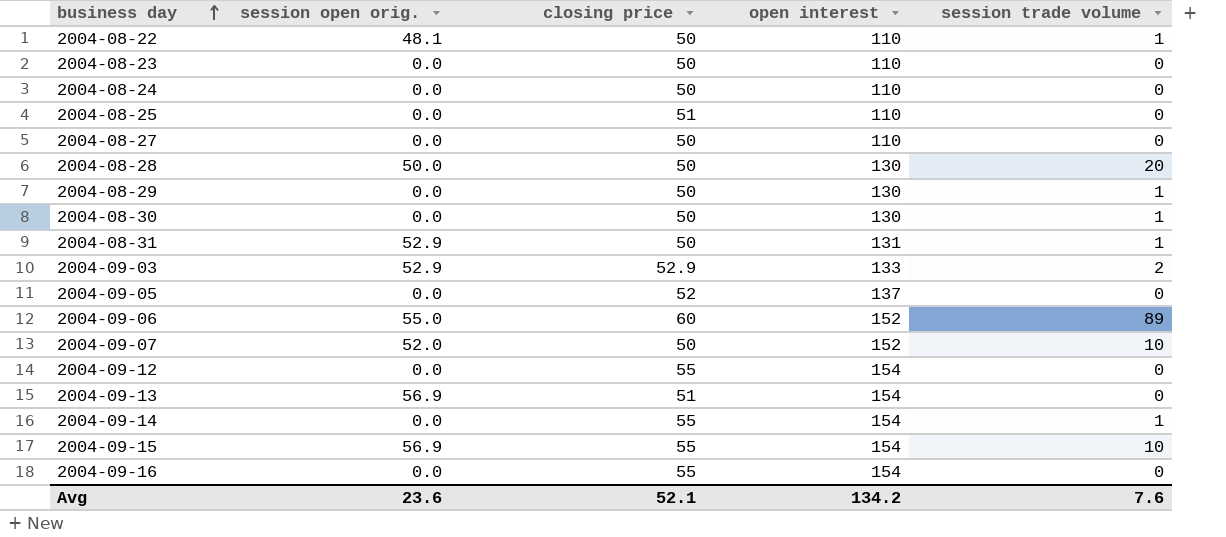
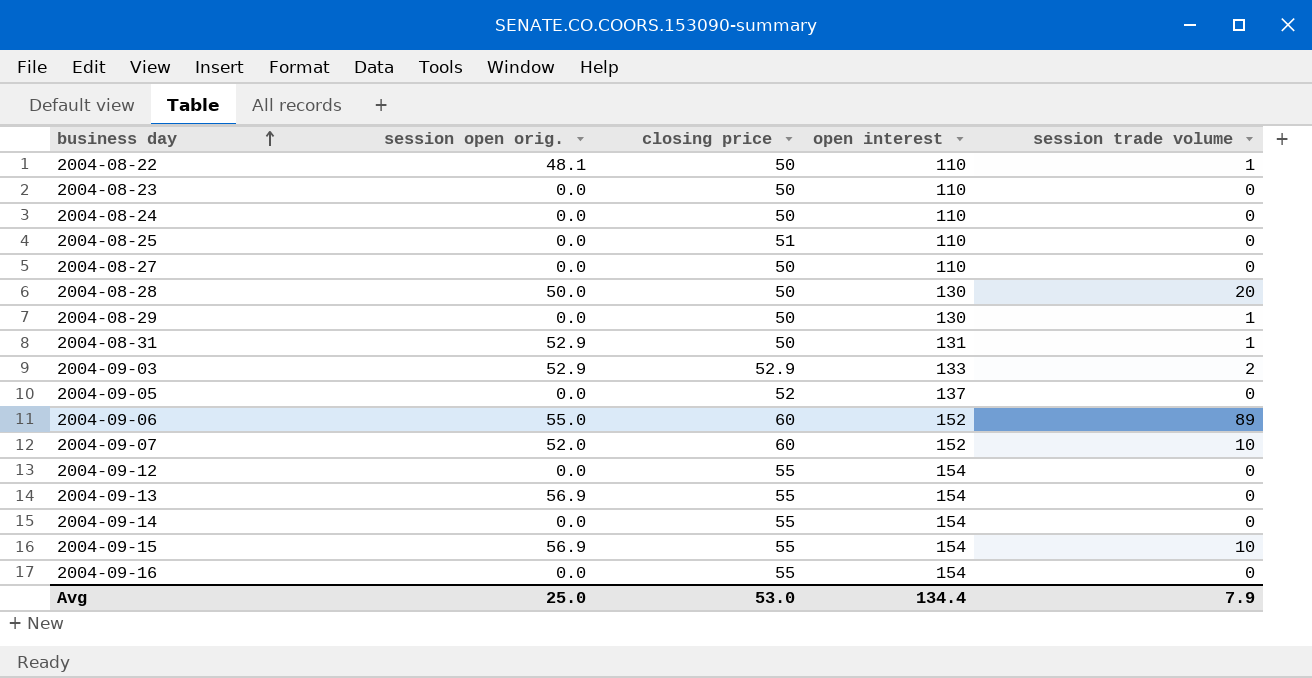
row 2004-08-30: 0.0 | 50 | 130 | 1 -> none
2004-09-07 | closing price: 50 -> 60
2004-09-13 | closing price: 51 -> 55
2004-09-14 | session trade volume: 1 -> 0
Avg | session open orig.: 23.6 -> 25.0
Avg | closing price: 52.1 -> 53.0
Avg | open interest: 134.2 -> 134.4
Avg | session trade volume: 7.6 -> 7.9

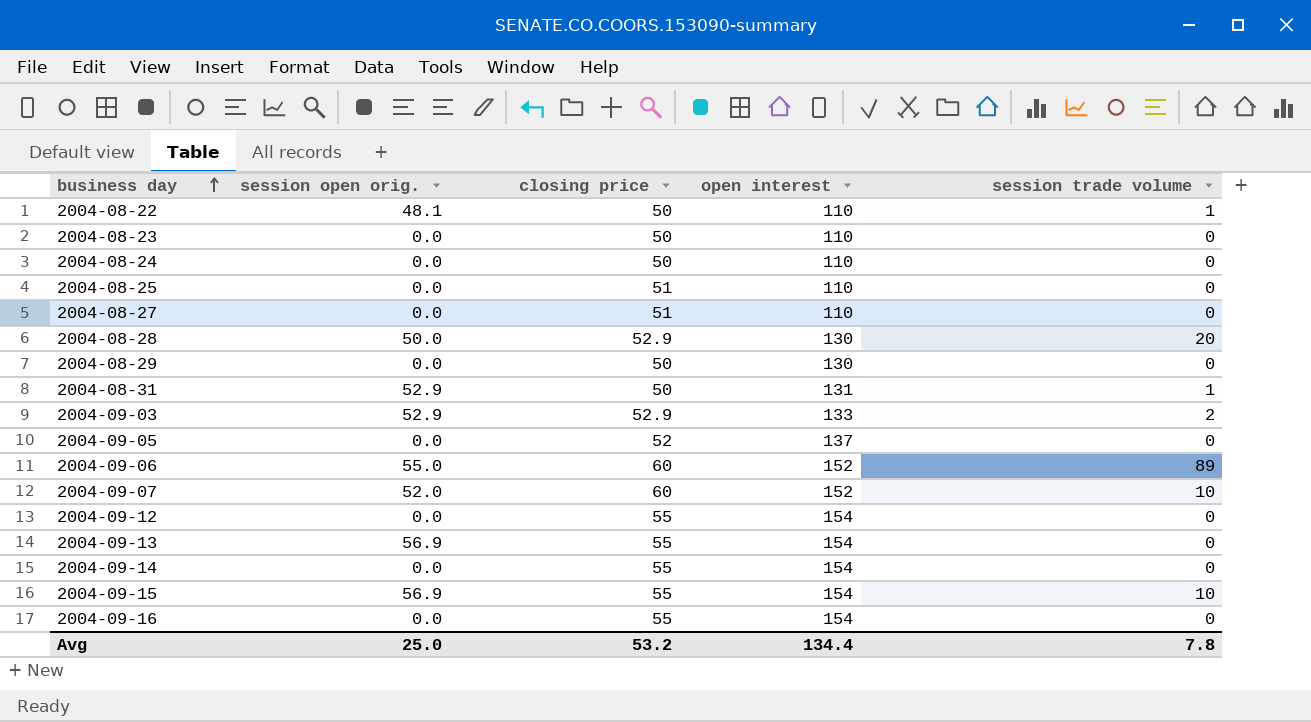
2004-08-27 | closing price: 50 -> 51
2004-08-28 | closing price: 50 -> 52.9
2004-08-29 | session trade volume: 1 -> 0
Avg | closing price: 53.0 -> 53.2
Avg | session trade volume: 7.9 -> 7.8

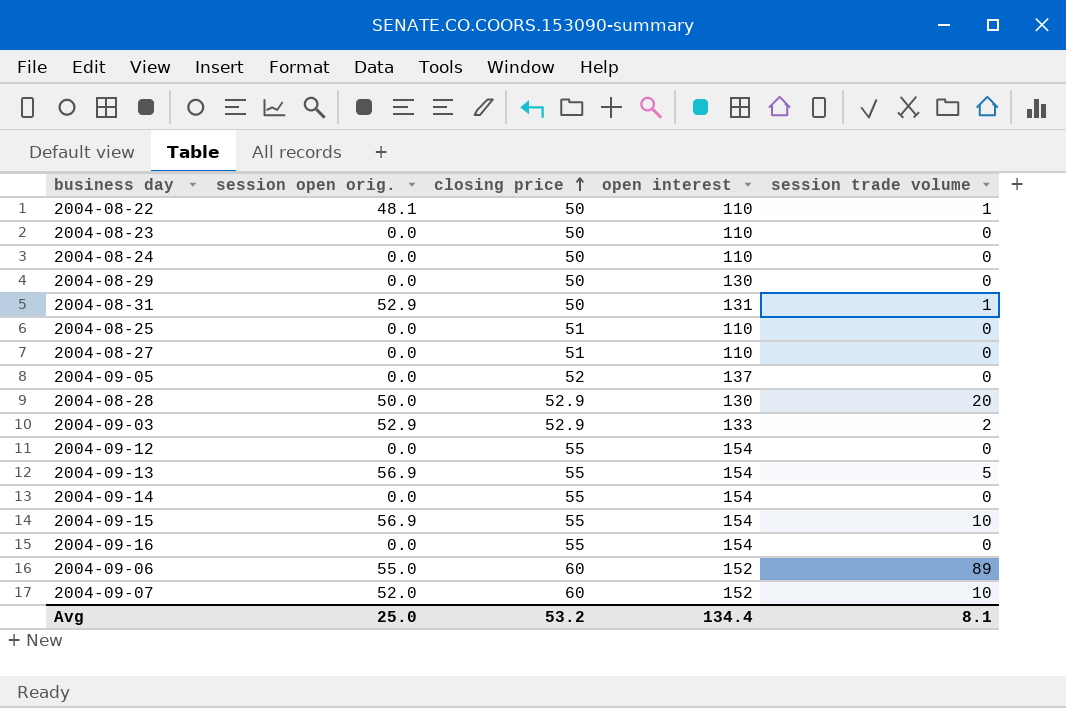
row order: business day ascending -> closing price ascending
2004-09-13 | session trade volume: 0 -> 5
Avg | session trade volume: 7.8 -> 8.1

